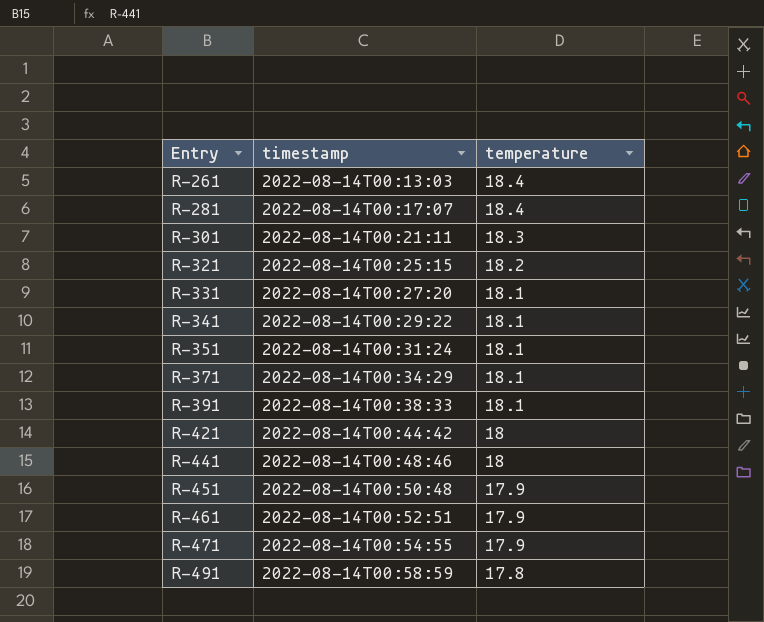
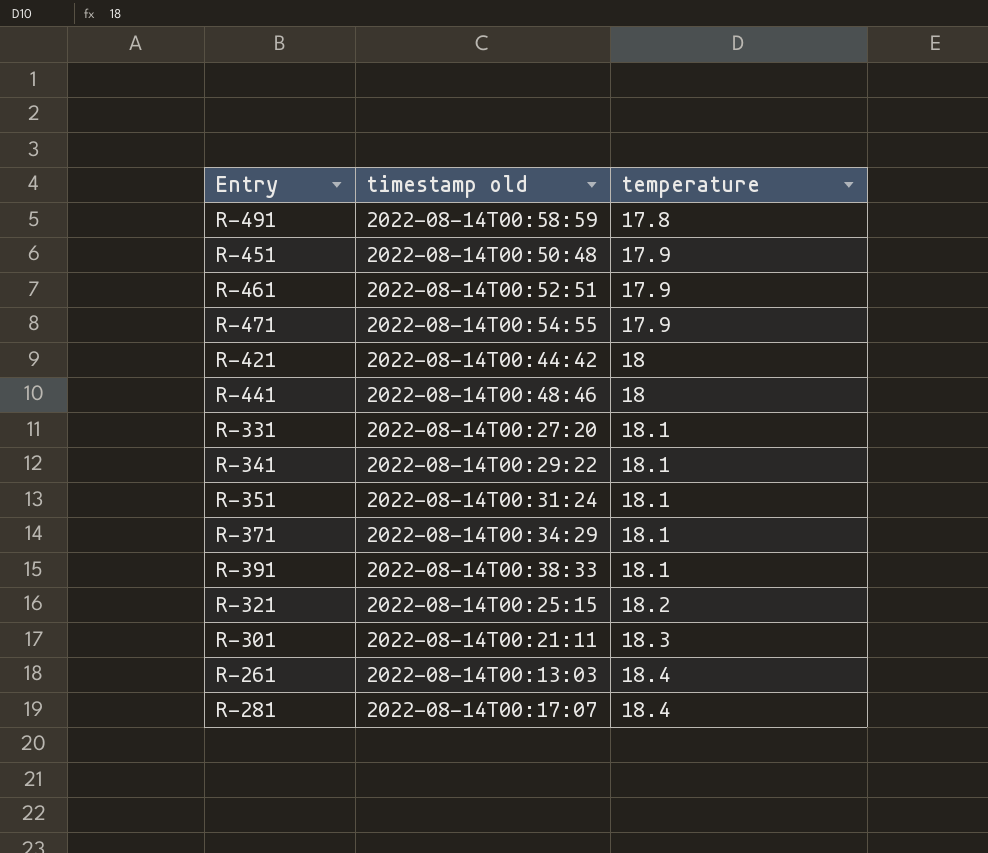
row order: Entry ascending -> temperature ascending
column name: timestamp -> timestamp old

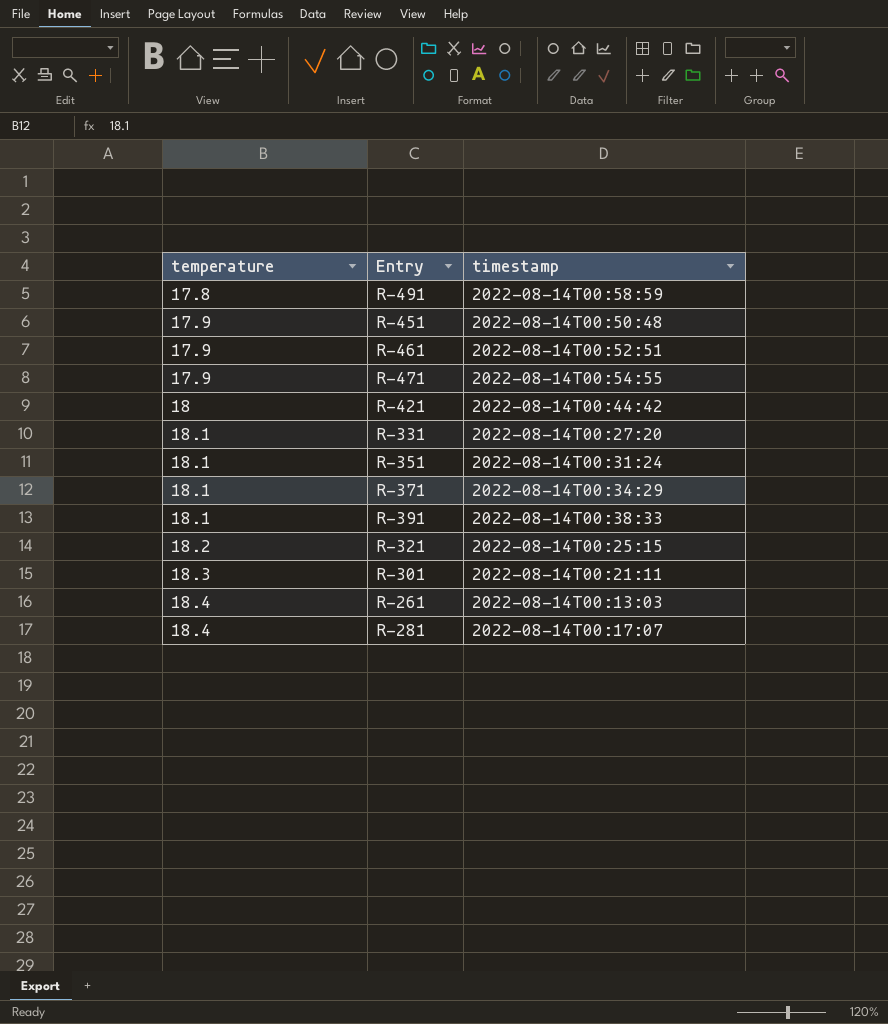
column temperature | position: 3 -> 1
column name: timestamp old -> timestamp
row R-441: 2022-08-14T00:48:46 | 18 -> none
row R-341: 2022-08-14T00:29:22 | 18.1 -> none

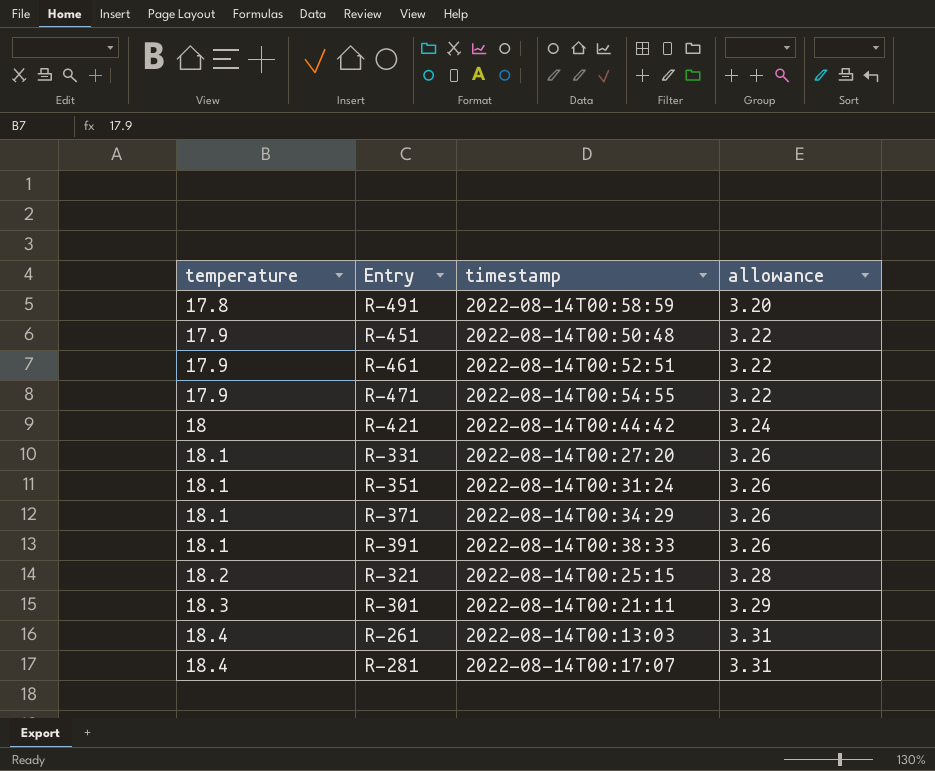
column allowance | formula: none -> [temperature] * 0.18

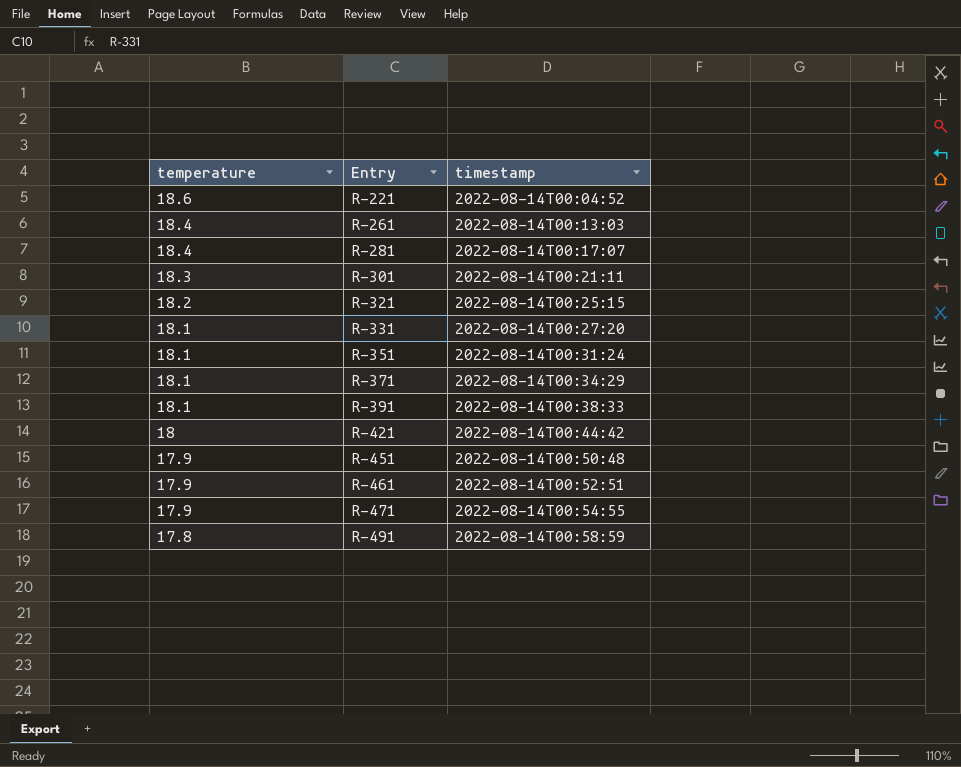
row order: temperature ascending -> temperature descending
column allowance | formula: [temperature] * 0.18 -> none
row R-221: none -> 18.6 | 2022-08-14T00:04:52

